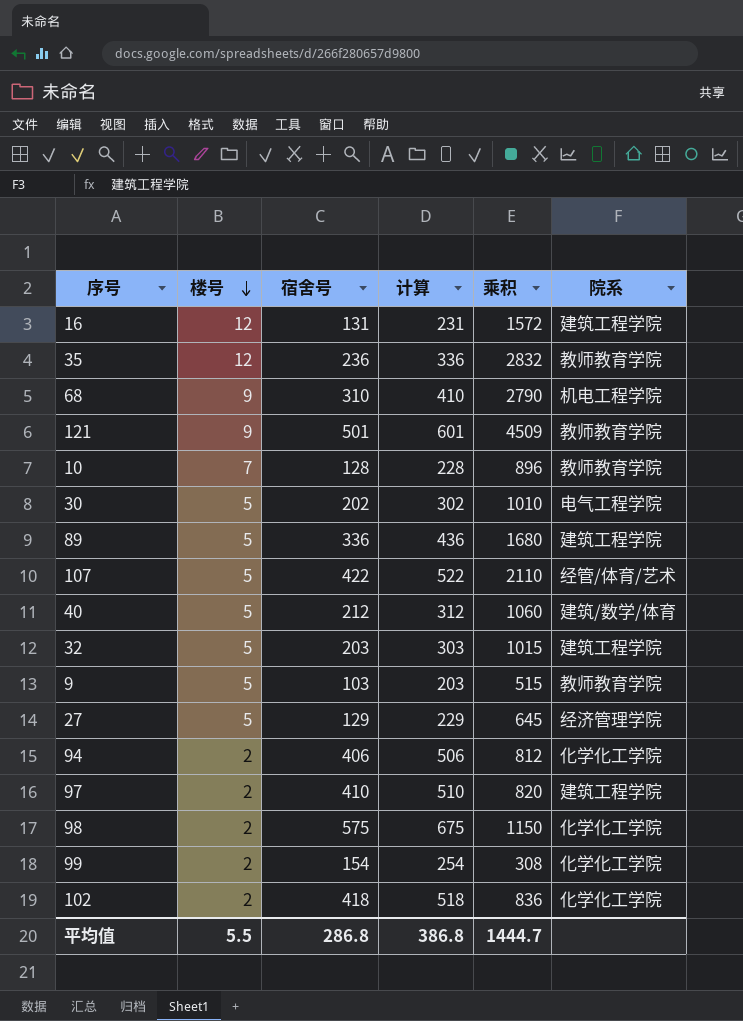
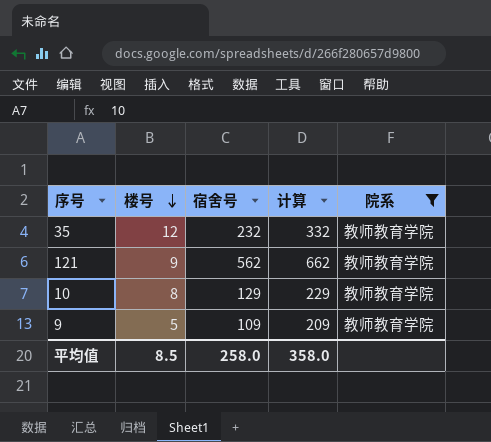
filter: none -> 院系 = 教师教育学院
column 乘积 | formula: [楼号] * [宿舍号] -> none
35 | 宿舍号: 236 -> 232
35 | 计算: 336 -> 332
121 | 宿舍号: 501 -> 562
121 | 计算: 601 -> 662
10 | 楼号: 7 -> 8
10 | 宿舍号: 128 -> 129
10 | 计算: 228 -> 229
9 | 宿舍号: 103 -> 109
9 | 计算: 203 -> 209
平均值 | 楼号: 5.5 -> 8.5
平均值 | 宿舍号: 286.8 -> 258.0
平均值 | 计算: 386.8 -> 358.0

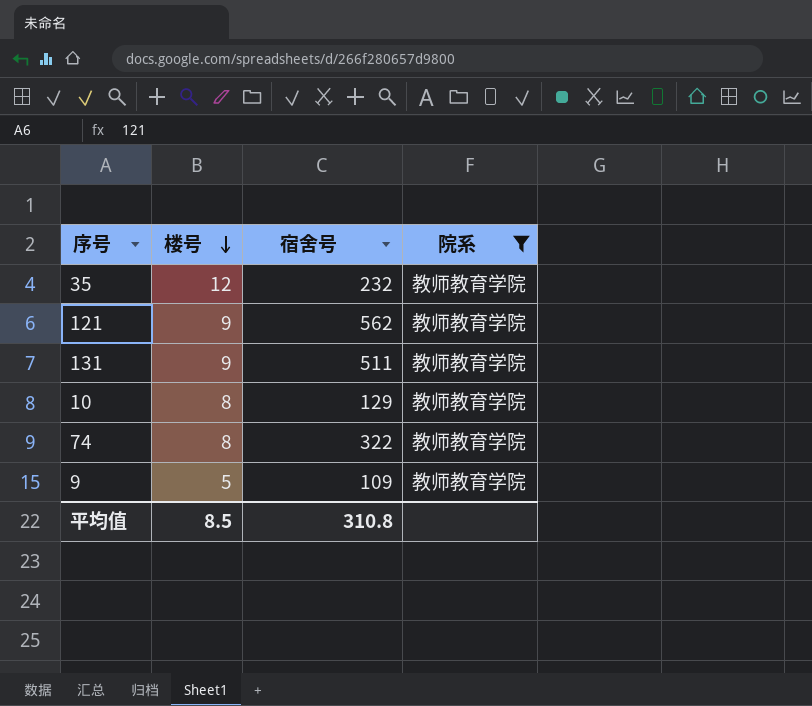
column 计算 | formula: [宿舍号] + 100 -> none
row 131: none -> 9 | 511 | 教师教育学院
row 74: none -> 8 | 322 | 教师教育学院
平均值 | 宿舍号: 258.0 -> 310.8

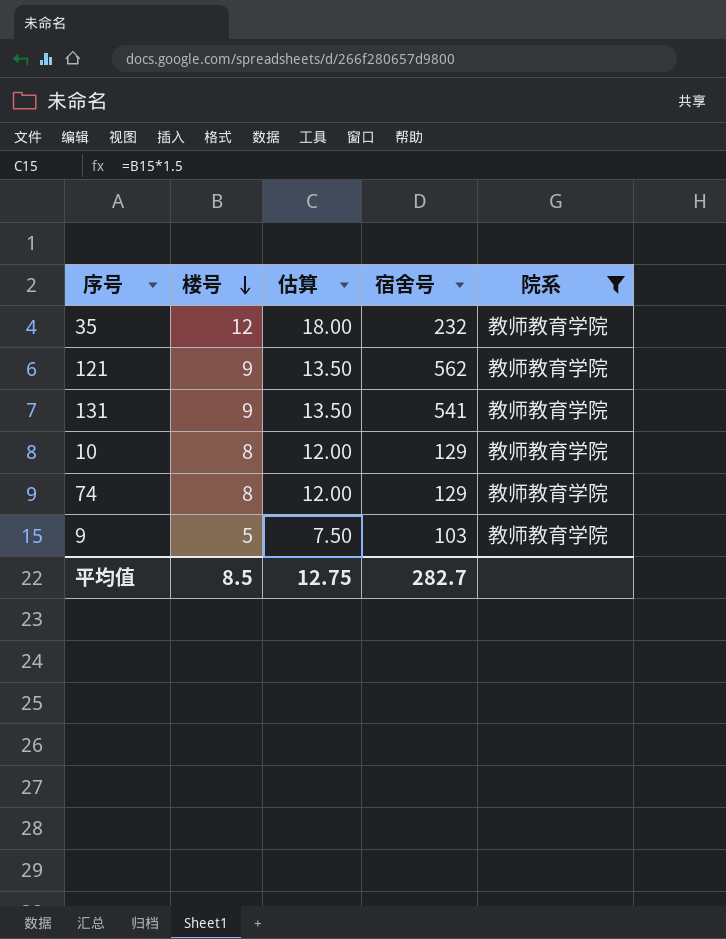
column 估算 | formula: none -> [楼号] * 1.5
131 | 宿舍号: 511 -> 541
74 | 宿舍号: 322 -> 129
9 | 宿舍号: 109 -> 103
平均值 | 宿舍号: 310.8 -> 282.7

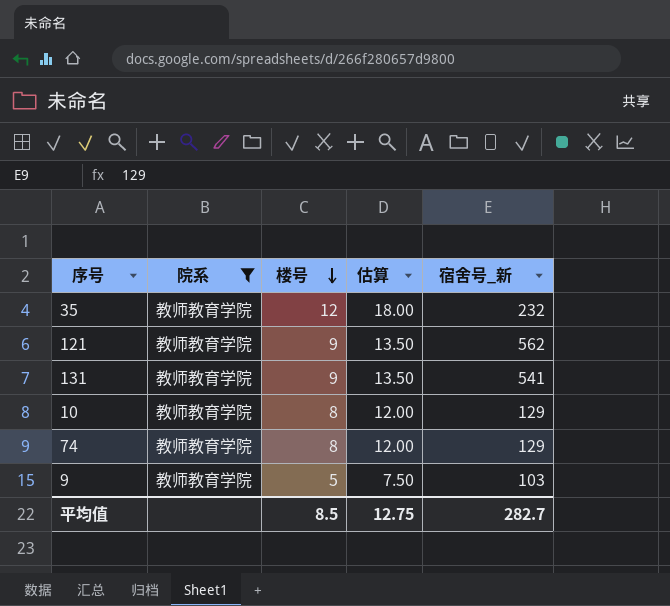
column 院系 | position: 5 -> 2
column name: 宿舍号 -> 宿舍号_新

